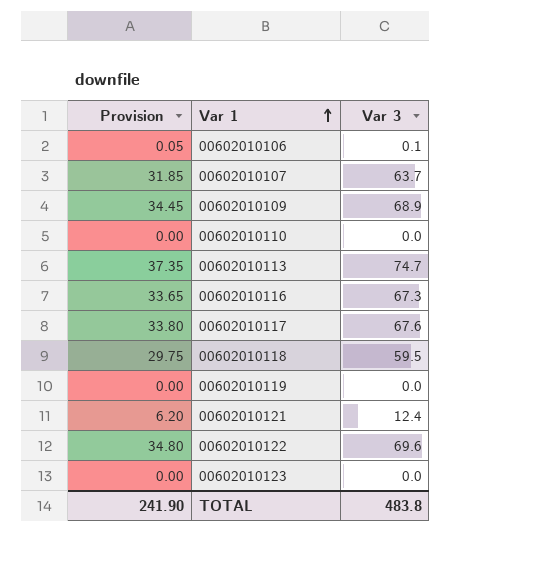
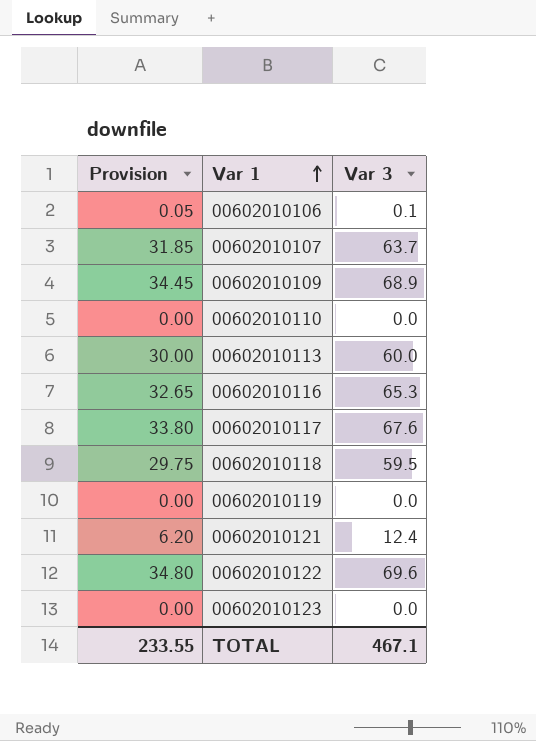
00602010113 | Provision: 37.35 -> 30.00
00602010113 | Var 3: 74.7 -> 60.0
00602010116 | Provision: 33.65 -> 32.65
00602010116 | Var 3: 67.3 -> 65.3
TOTAL | Provision: 241.90 -> 233.55
TOTAL | Var 3: 483.8 -> 467.1

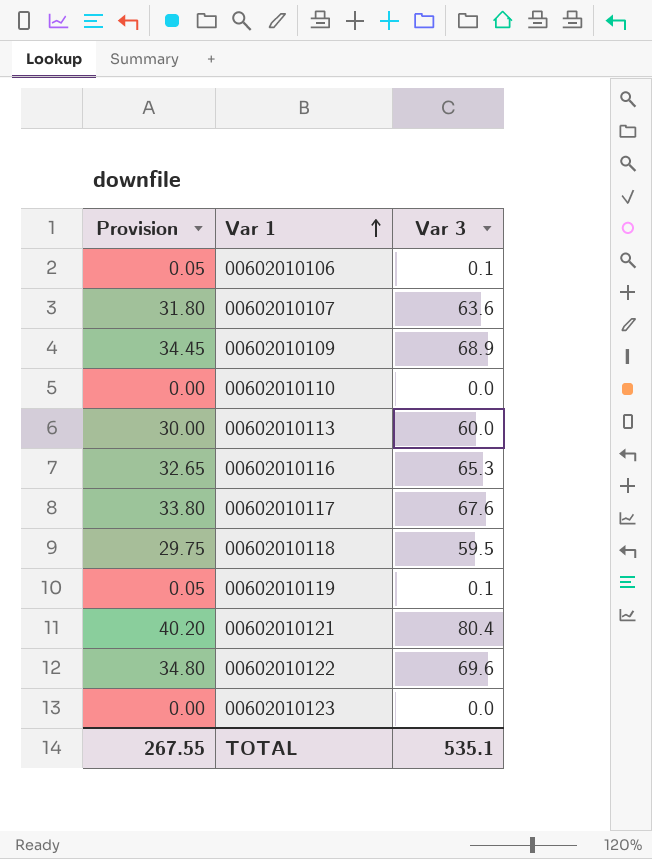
00602010107 | Provision: 31.85 -> 31.80
00602010107 | Var 3: 63.7 -> 63.6
00602010119 | Provision: 0.00 -> 0.05
00602010119 | Var 3: 0.0 -> 0.1
00602010121 | Provision: 6.20 -> 40.20
00602010121 | Var 3: 12.4 -> 80.4
TOTAL | Provision: 233.55 -> 267.55
TOTAL | Var 3: 467.1 -> 535.1

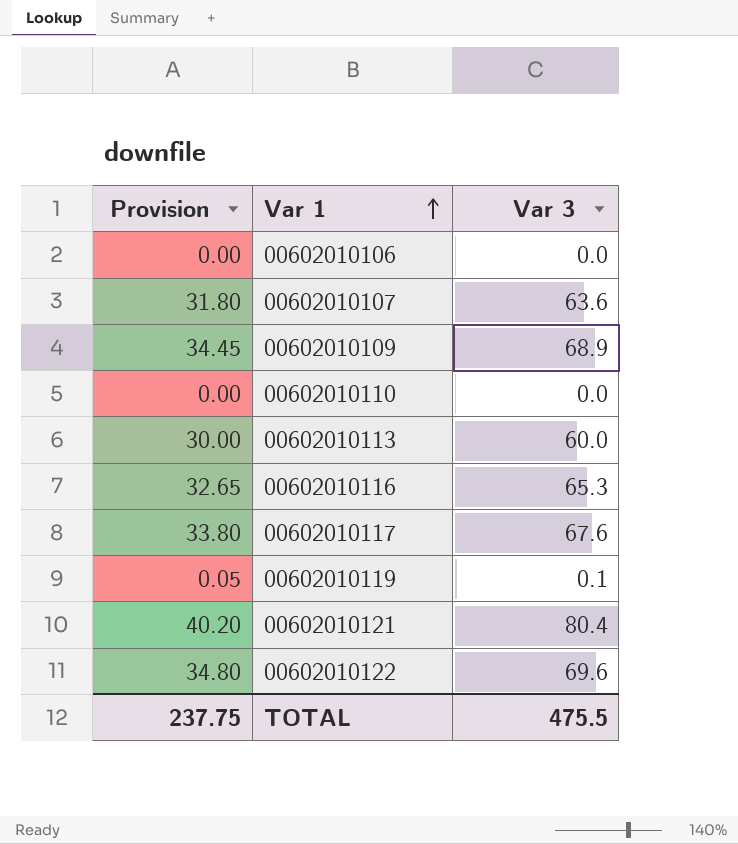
row 00602010118: 29.75 | 59.5 -> none
row 00602010123: 0.00 | 0.0 -> none
00602010106 | Provision: 0.05 -> 0.00
00602010106 | Var 3: 0.1 -> 0.0
TOTAL | Provision: 267.55 -> 237.75
TOTAL | Var 3: 535.1 -> 475.5

